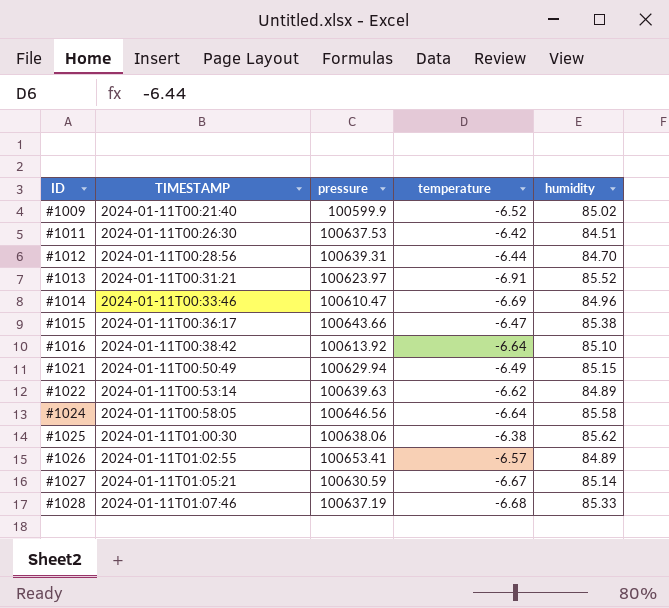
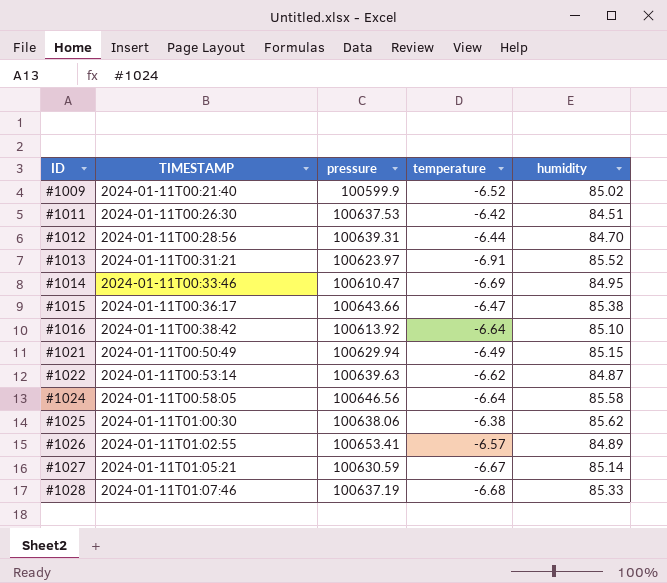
#1014 | humidity: 84.96 -> 84.95
#1022 | humidity: 84.89 -> 84.87

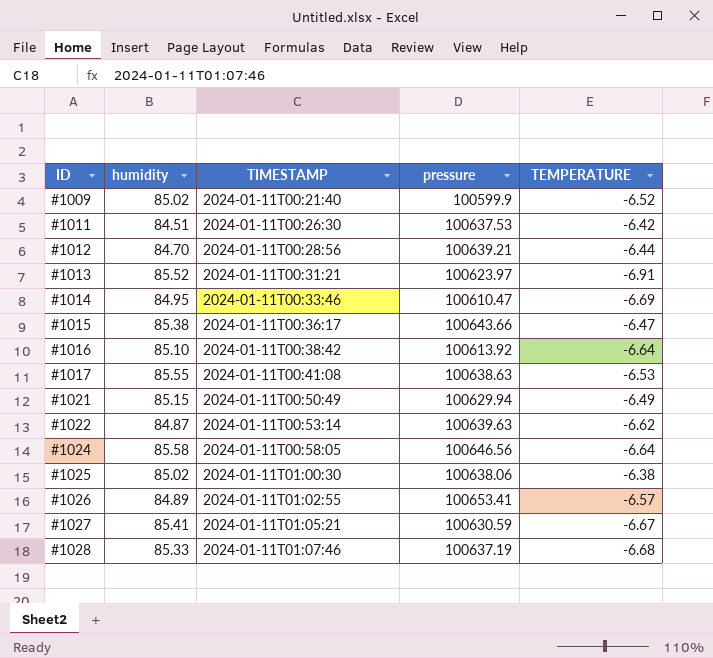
column humidity | position: 5 -> 2
column name: temperature -> TEMPERATURE
#1012 | pressure: 100639.31 -> 100639.21
row #1017: none -> 85.55 | 2024-01-11T00:41:08 | 100638.63 | -6.53
#1025 | humidity: 85.62 -> 85.02
#1027 | humidity: 85.14 -> 85.41

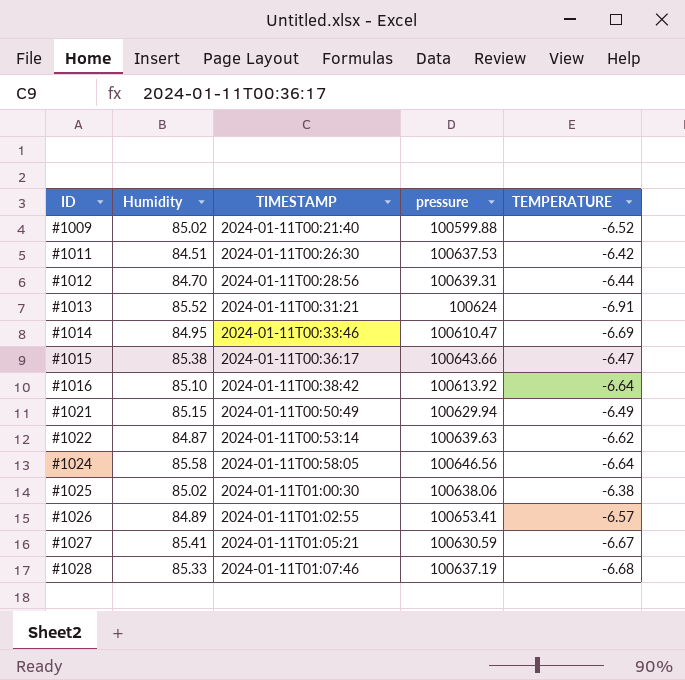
column name: humidity -> Humidity
row #1017: 85.55 | 2024-01-11T00:41:08 | 100638.63 | -6.53 -> none
#1009 | pressure: 100599.9 -> 100599.88
#1012 | pressure: 100639.21 -> 100639.31
#1013 | pressure: 100623.97 -> 100624

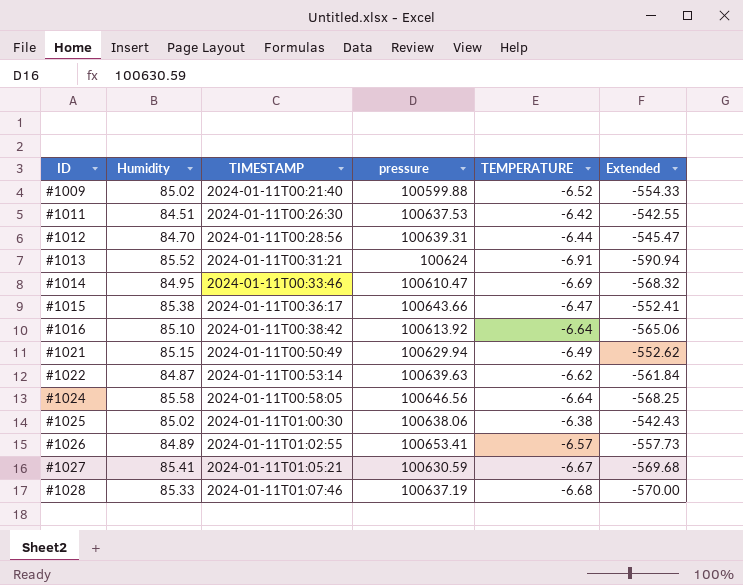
column Extended | formula: none -> [Humidity] * [TEMPERATURE]

